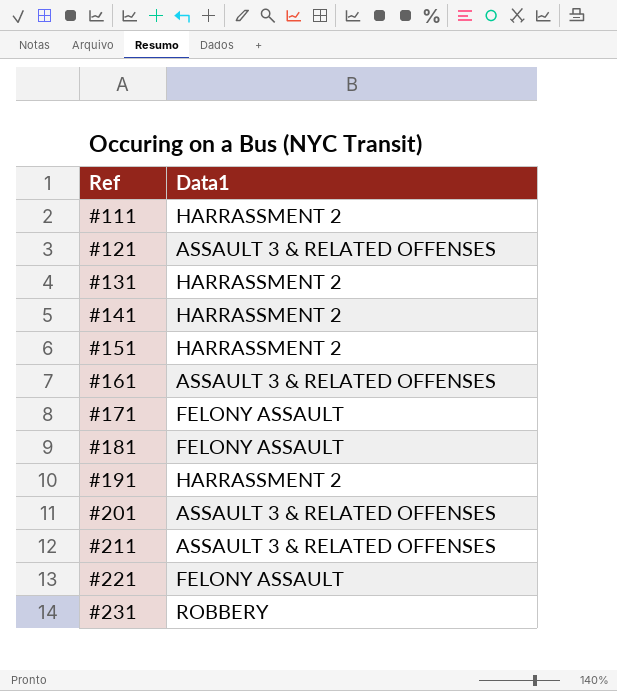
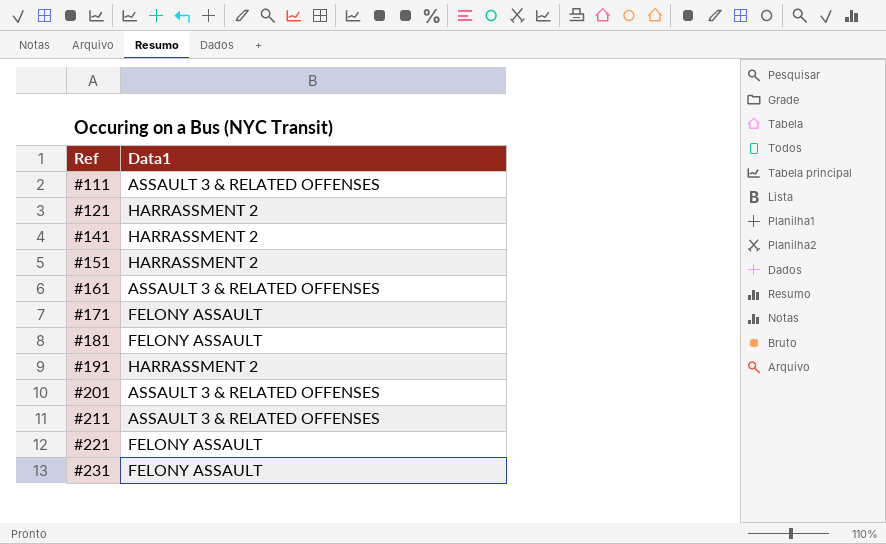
row #131: HARRASSMENT 2 -> none
#111 | Data1: HARRASSMENT 2 -> ASSAULT 3 & RELATED OFFENSES
#121 | Data1: ASSAULT 3 & RELATED OFFENSES -> HARRASSMENT 2
#231 | Data1: ROBBERY -> FELONY ASSAULT

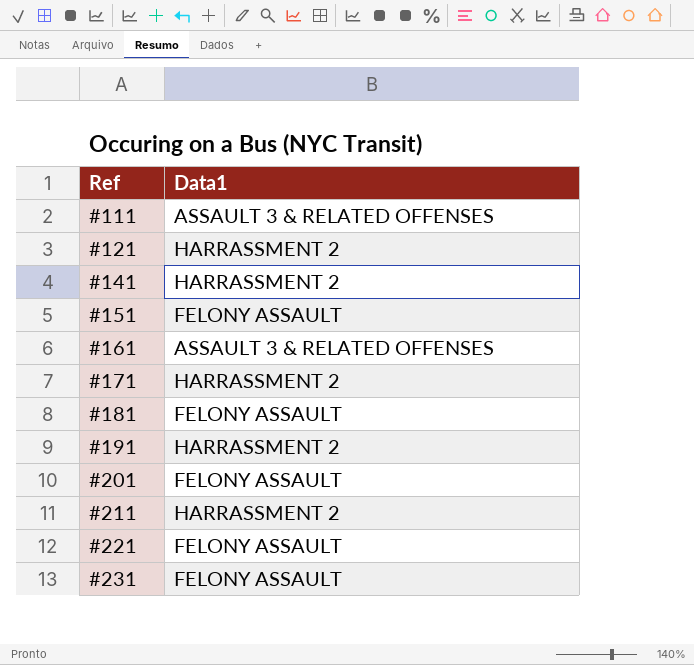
#151 | Data1: HARRASSMENT 2 -> FELONY ASSAULT
#171 | Data1: FELONY ASSAULT -> HARRASSMENT 2
#201 | Data1: ASSAULT 3 & RELATED OFFENSES -> FELONY ASSAULT
#211 | Data1: ASSAULT 3 & RELATED OFFENSES -> HARRASSMENT 2

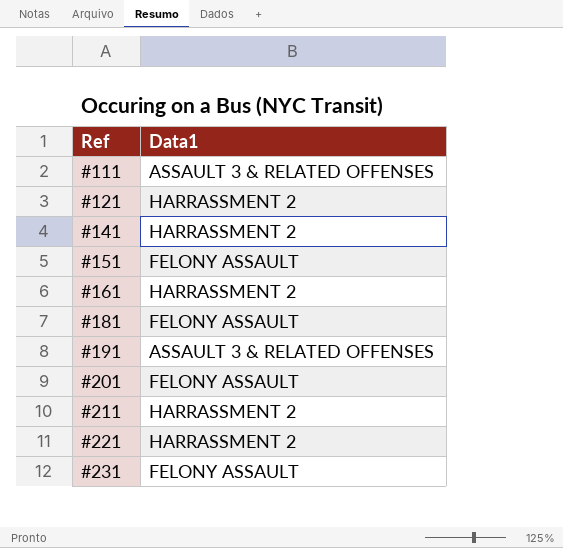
row #171: HARRASSMENT 2 -> none
#161 | Data1: ASSAULT 3 & RELATED OFFENSES -> HARRASSMENT 2
#191 | Data1: HARRASSMENT 2 -> ASSAULT 3 & RELATED OFFENSES
#221 | Data1: FELONY ASSAULT -> HARRASSMENT 2

